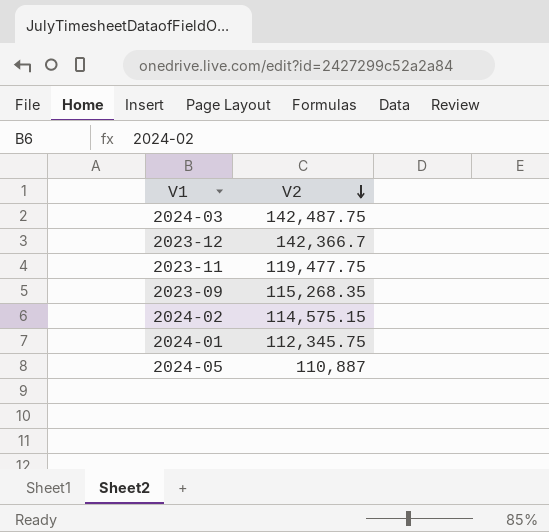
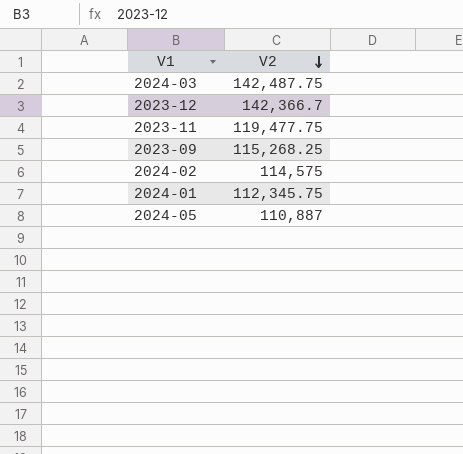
2023-09 | V2: 115,268.35 -> 115,268.25
2024-02 | V2: 114,575.15 -> 114,575

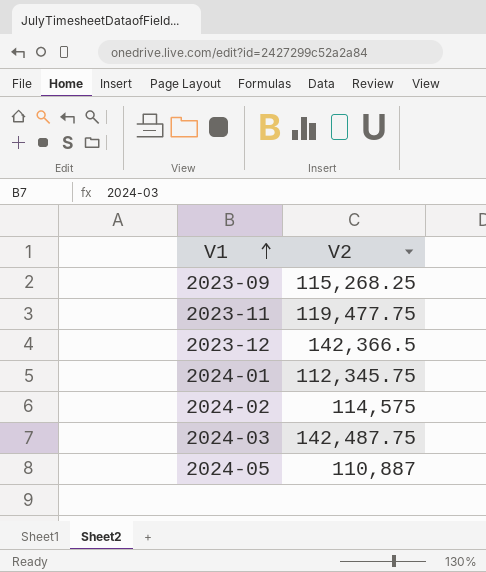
row order: V2 descending -> V1 ascending
2023-12 | V2: 142,366.7 -> 142,366.5

